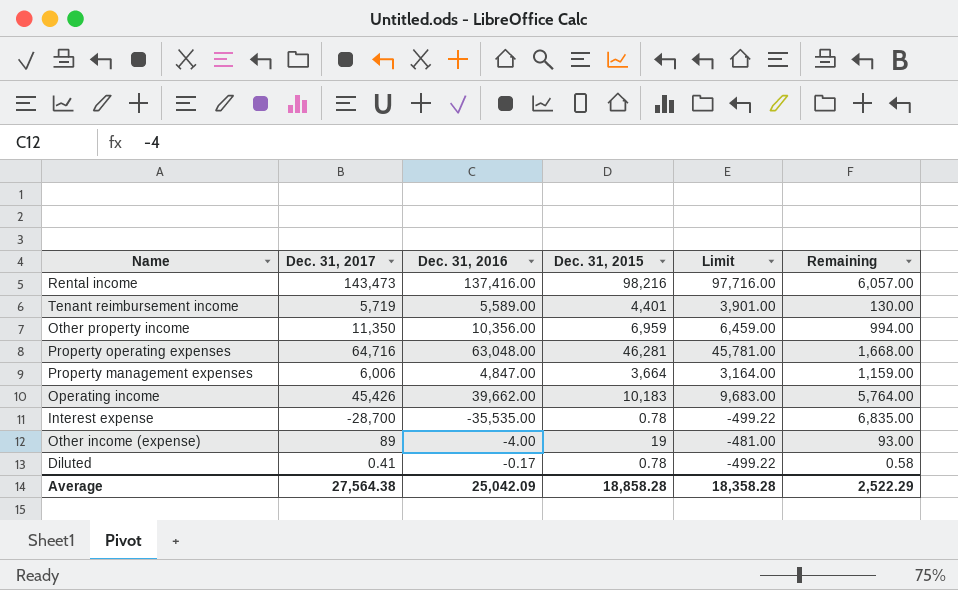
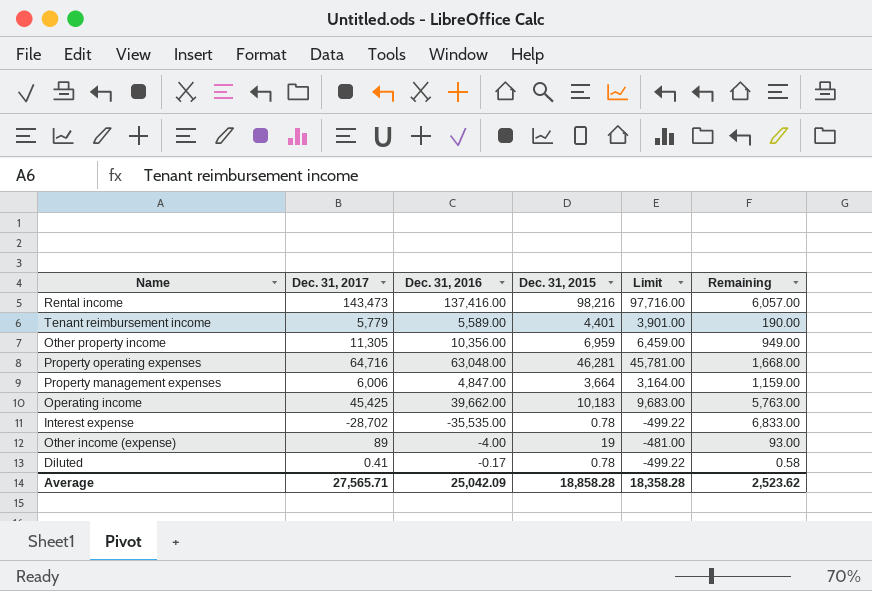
Tenant reimbursement income | Dec. 31, 2017: 5,719 -> 5,779
Tenant reimbursement income | Remaining: 130.00 -> 190.00
Other property income | Dec. 31, 2017: 11,350 -> 11,305
Other property income | Remaining: 994.00 -> 949.00
Operating income | Dec. 31, 2017: 45,426 -> 45,425
Operating income | Remaining: 5,764.00 -> 5,763.00
Interest expense | Dec. 31, 2017: -28,700 -> -28,702
Interest expense | Remaining: 6,835.00 -> 6,833.00
Average | Dec. 31, 2017: 27,564.38 -> 27,565.71
Average | Remaining: 2,522.29 -> 2,523.62

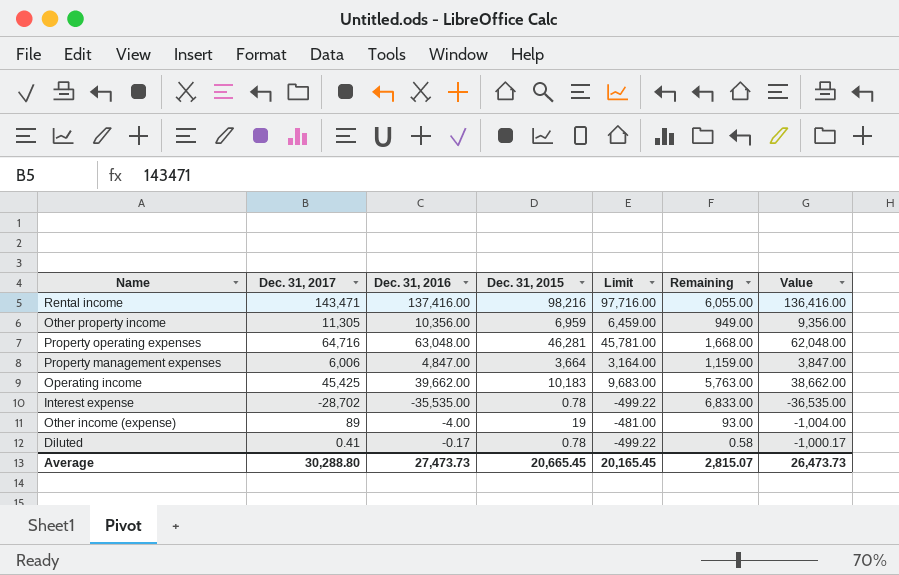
column Value | formula: none -> [Dec. 31, 2016] - 1000
row Tenant reimbursement income: 5,779 | 5,589.00 | 4,401 | 3,901.00 | 190.00 -> none
Rental income | Dec. 31, 2017: 143,473 -> 143,471
Rental income | Remaining: 6,057.00 -> 6,055.00
Average | Dec. 31, 2017: 27,565.71 -> 30,288.80
Average | Dec. 31, 2016: 25,042.09 -> 27,473.73
Average | Dec. 31, 2015: 18,858.28 -> 20,665.45
Average | Limit: 18,358.28 -> 20,165.45
Average | Remaining: 2,523.62 -> 2,815.07

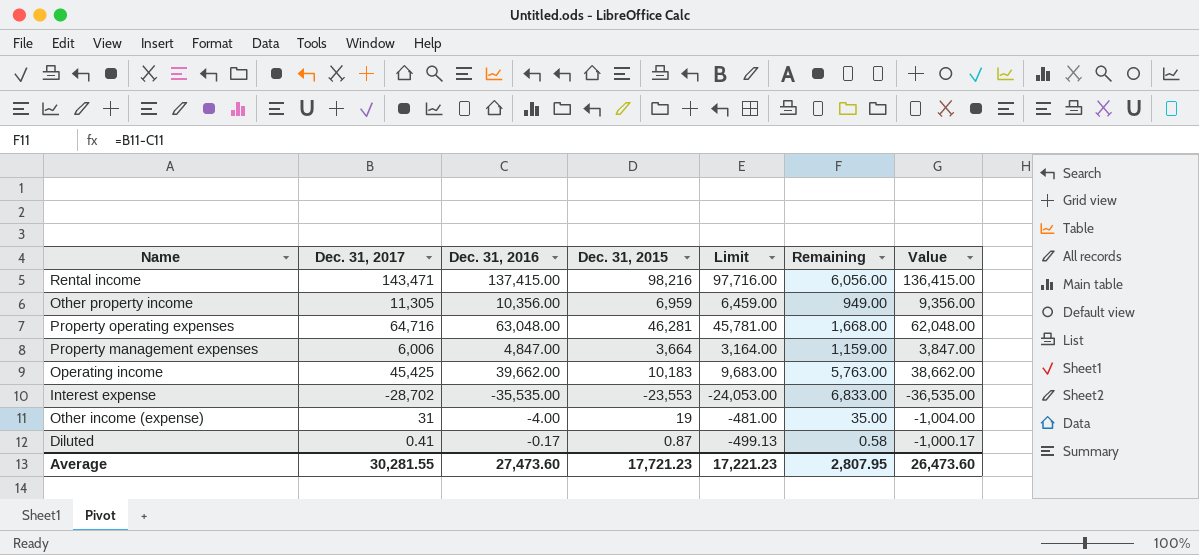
Rental income | Dec. 31, 2016: 137,416.00 -> 137,415.00
Rental income | Remaining: 6,055.00 -> 6,056.00
Rental income | Value: 136,416.00 -> 136,415.00
Interest expense | Dec. 31, 2015: 0.78 -> -23,553
Interest expense | Limit: -499.22 -> -24,053.00
Other income (expense) | Dec. 31, 2017: 89 -> 31
Other income (expense) | Remaining: 93.00 -> 35.00
Diluted | Dec. 31, 2015: 0.78 -> 0.87
Diluted | Limit: -499.22 -> -499.13
Average | Dec. 31, 2017: 30,288.80 -> 30,281.55
Average | Dec. 31, 2016: 27,473.73 -> 27,473.60
Average | Dec. 31, 2015: 20,665.45 -> 17,721.23
Average | Limit: 20,165.45 -> 17,221.23
Average | Remaining: 2,815.07 -> 2,807.95
Average | Value: 26,473.73 -> 26,473.60

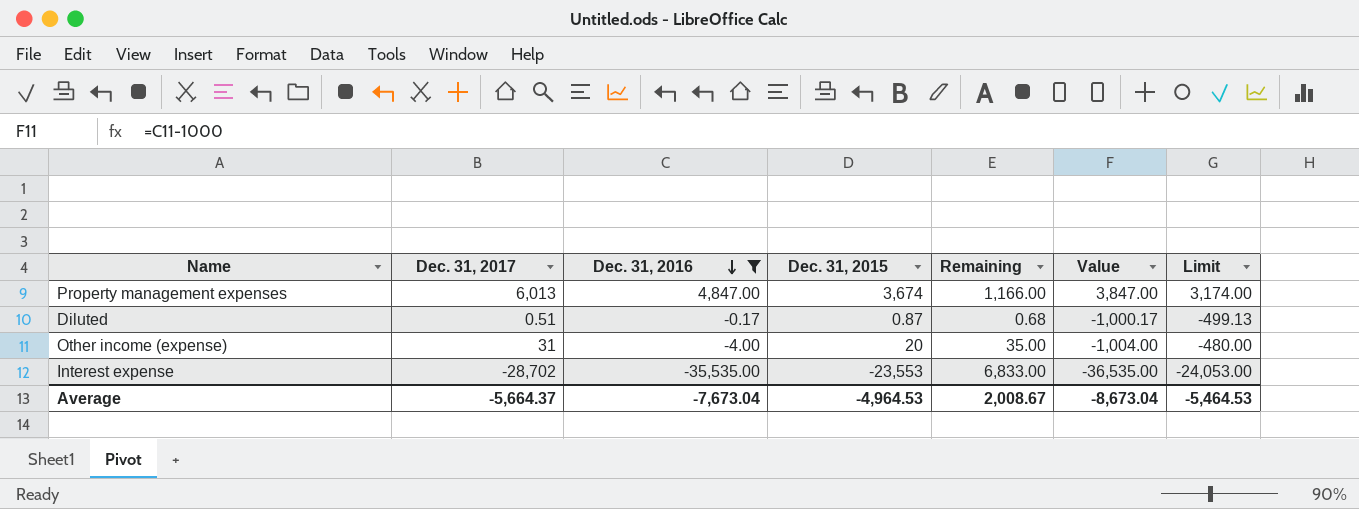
filter: none -> Dec. 31, 2016 <= 4,847.00
row order: none -> Dec. 31, 2016 descending
column Limit | position: 5 -> 7
Property management expenses | Dec. 31, 2017: 6,006 -> 6,013
Property management expenses | Dec. 31, 2015: 3,664 -> 3,674
Property management expenses | Remaining: 1,159.00 -> 1,166.00
Property management expenses | Limit: 3,164.00 -> 3,174.00
Diluted | Dec. 31, 2017: 0.41 -> 0.51
Diluted | Remaining: 0.58 -> 0.68
Other income (expense) | Dec. 31, 2015: 19 -> 20
Other income (expense) | Limit: -481.00 -> -480.00
Average | Dec. 31, 2017: 30,281.55 -> -5,664.37
Average | Dec. 31, 2016: 27,473.60 -> -7,673.04
Average | Dec. 31, 2015: 17,721.23 -> -4,964.53
Average | Remaining: 2,807.95 -> 2,008.67
Average | Value: 26,473.60 -> -8,673.04
Average | Limit: 17,221.23 -> -5,464.53

